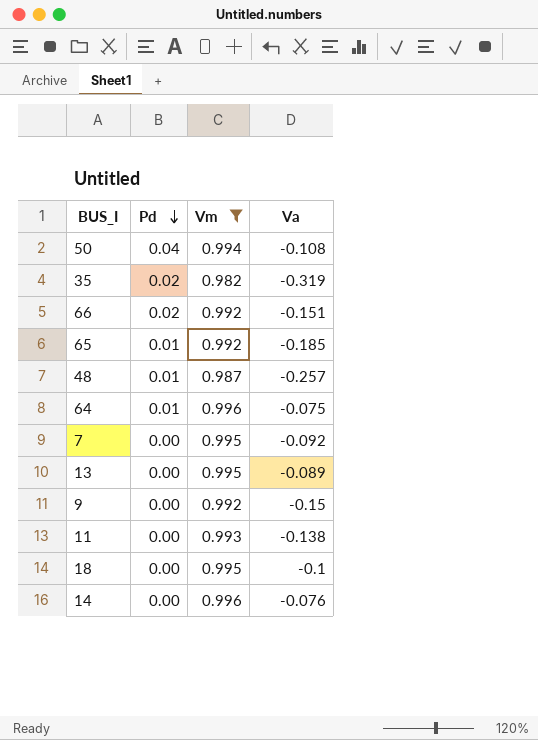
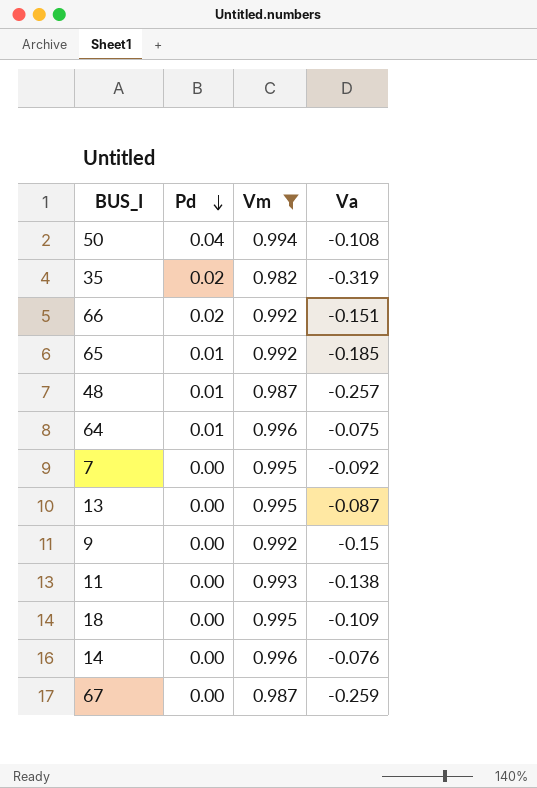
13 | Va: -0.089 -> -0.087
18 | Va: -0.1 -> -0.109
row 67: none -> 0.00 | 0.987 | -0.259

